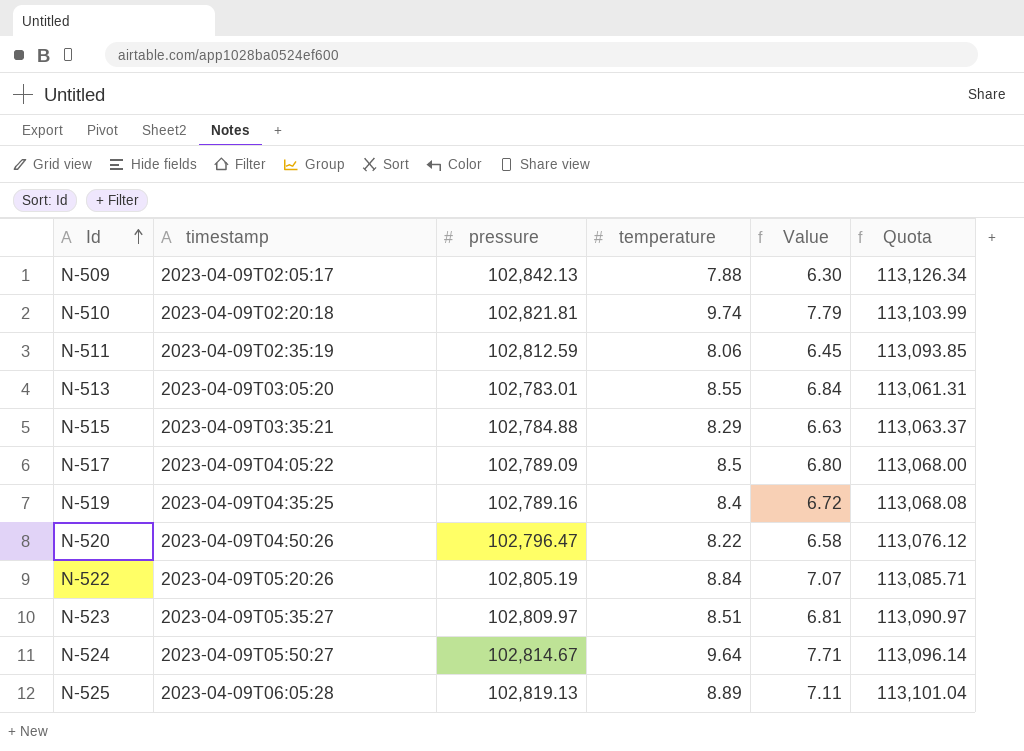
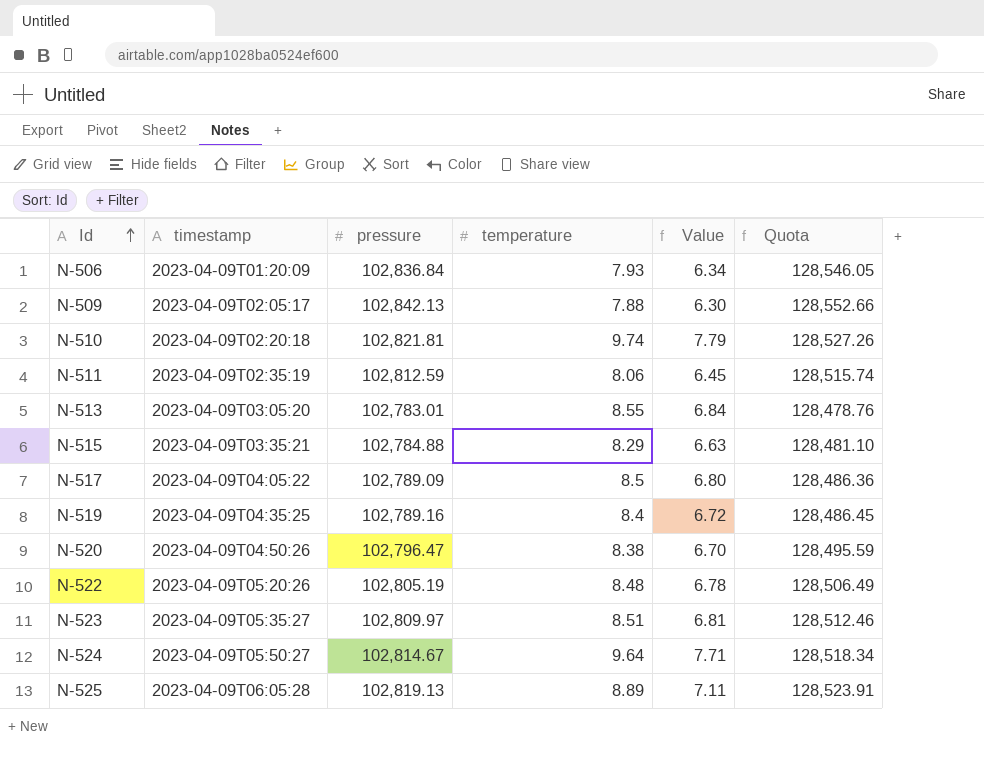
column Quota | formula: [pressure] * 1.1 -> [pressure] * 1.25
row N-506: none -> 2023-04-09T01:20:09 | 102,836.84 | 7.93 | 6.34 | 128,546.05
N-520 | temperature: 8.22 -> 8.38
N-520 | Value: 6.58 -> 6.70
N-522 | temperature: 8.84 -> 8.48
N-522 | Value: 7.07 -> 6.78

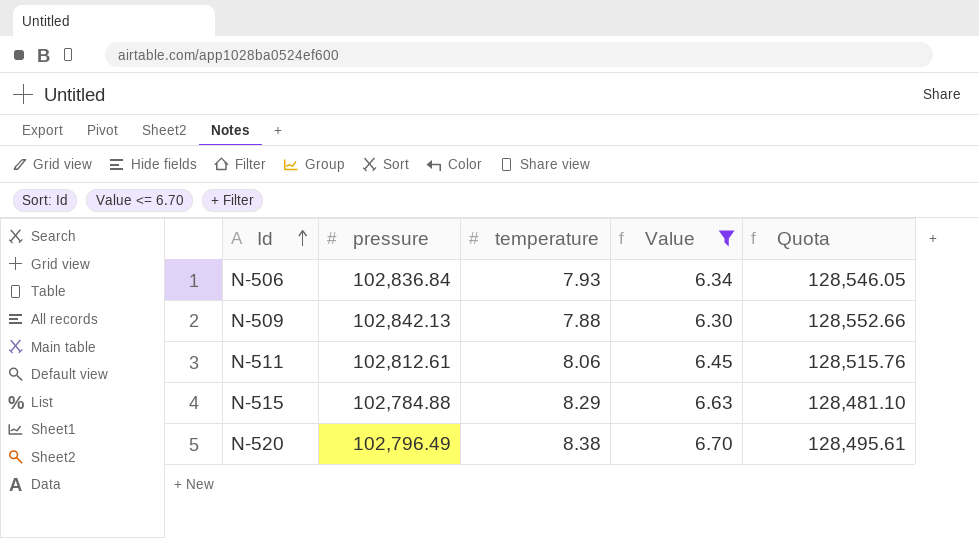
filter: none -> Value <= 6.70
column timestamp | position: 2 -> none
N-511 | pressure: 102,812.59 -> 102,812.61
N-511 | Quota: 128,515.74 -> 128,515.76
N-520 | pressure: 102,796.47 -> 102,796.49
N-520 | Quota: 128,495.59 -> 128,495.61

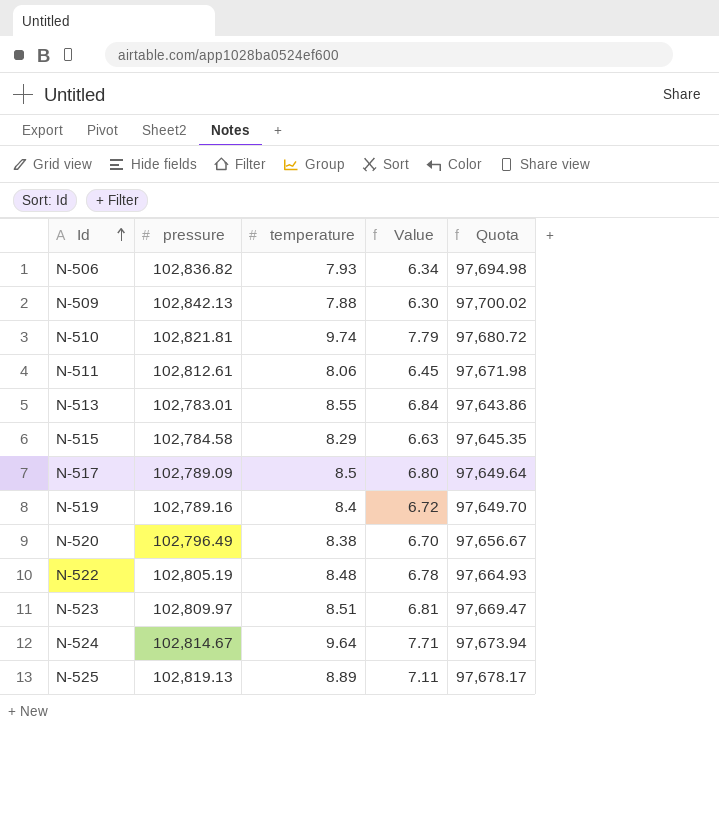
filter: Value <= 6.70 -> none
column Quota | formula: [pressure] * 1.25 -> [pressure] * 0.95
N-506 | pressure: 102,836.84 -> 102,836.82
N-515 | pressure: 102,784.88 -> 102,784.58

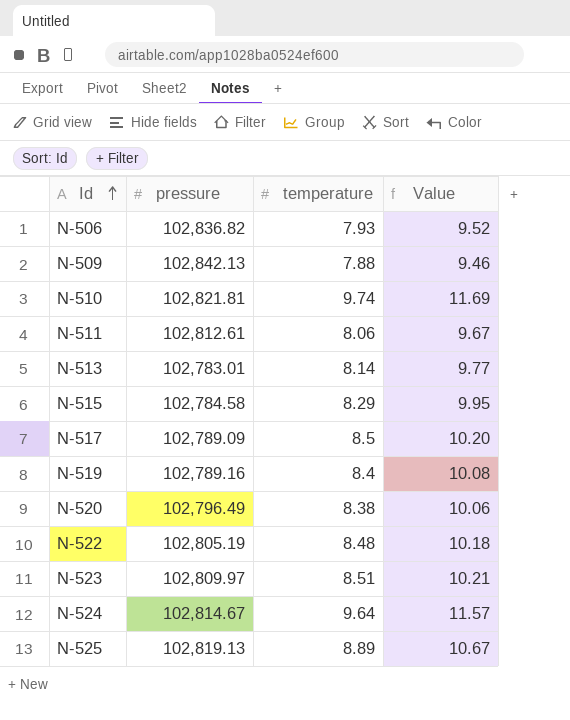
column Quota | formula: [pressure] * 0.95 -> none
column Value | formula: [temperature] * 0.8 -> [temperature] * 1.2
N-513 | temperature: 8.55 -> 8.14

